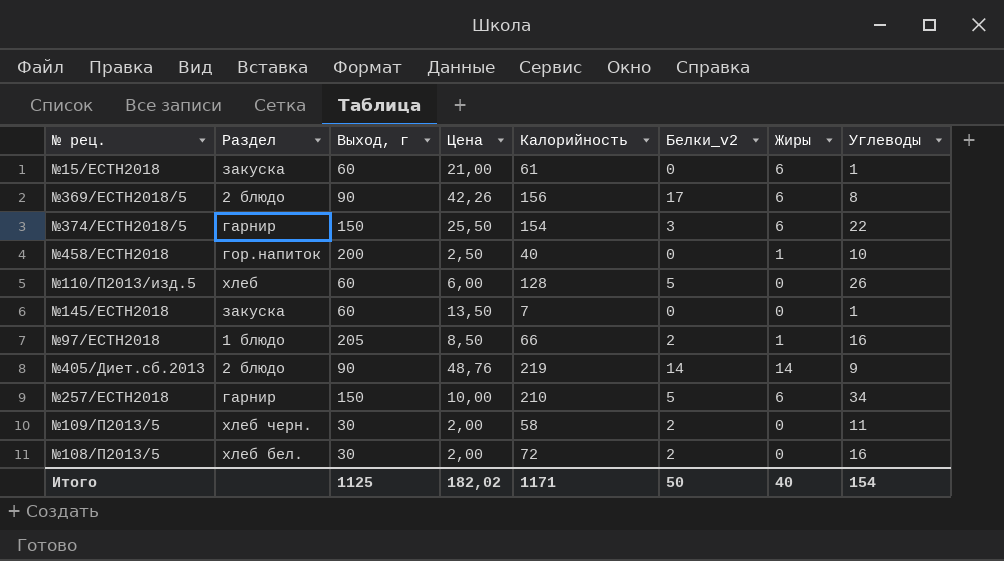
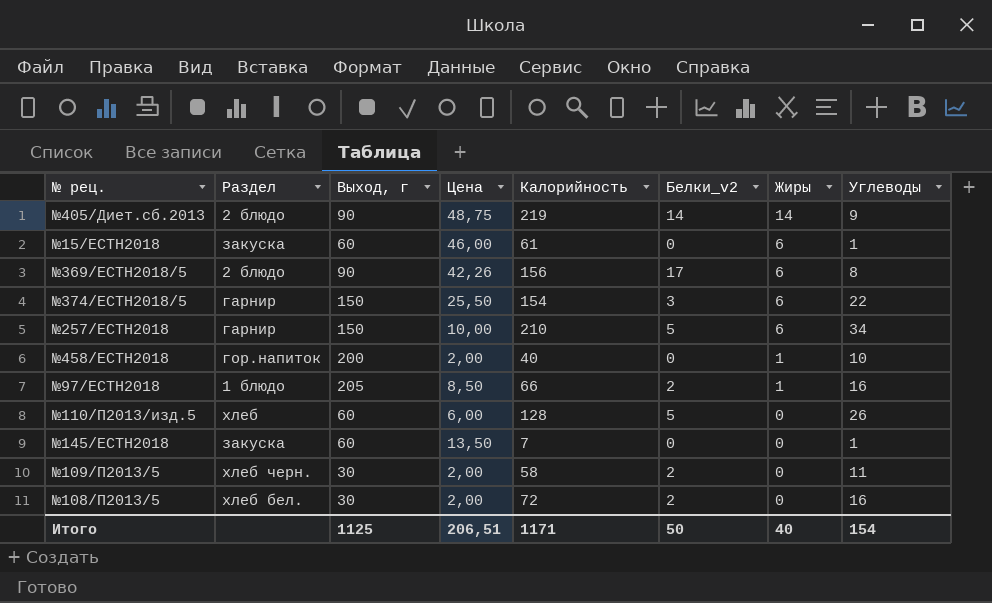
row order: none -> Жиры descending
№405/Диет.сб.2013 | Цена: 48,76 -> 48,75
№15/ЕСТН2018 | Цена: 21,00 -> 46,00
№458/ЕСТН2018 | Цена: 2,50 -> 2,00
Итого | Цена: 182,02 -> 206,51

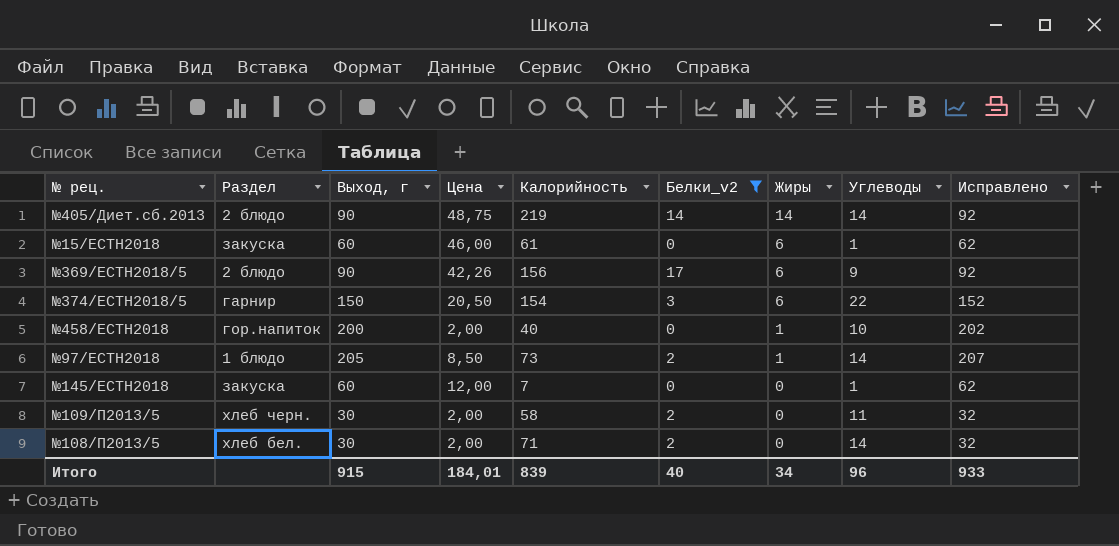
filter: none -> Белки_v2 != 5
column Исправлено | formula: none -> [Выход, г] + 2
№405/Диет.сб.2013 | Углеводы: 9 -> 14
№369/ЕСТН2018/5 | Углеводы: 8 -> 9
№374/ЕСТН2018/5 | Цена: 25,50 -> 20,50
№97/ЕСТН2018 | Калорийность: 66 -> 73
№97/ЕСТН2018 | Углеводы: 16 -> 14
№145/ЕСТН2018 | Цена: 13,50 -> 12,00
№108/П2013/5 | Калорийность: 72 -> 71
№108/П2013/5 | Углеводы: 16 -> 14
Итого | Выход, г: 1125 -> 915
Итого | Цена: 206,51 -> 184,01
Итого | Калорийность: 1171 -> 839
Итого | Белки_v2: 50 -> 40
Итого | Жиры: 40 -> 34
Итого | Углеводы: 154 -> 96

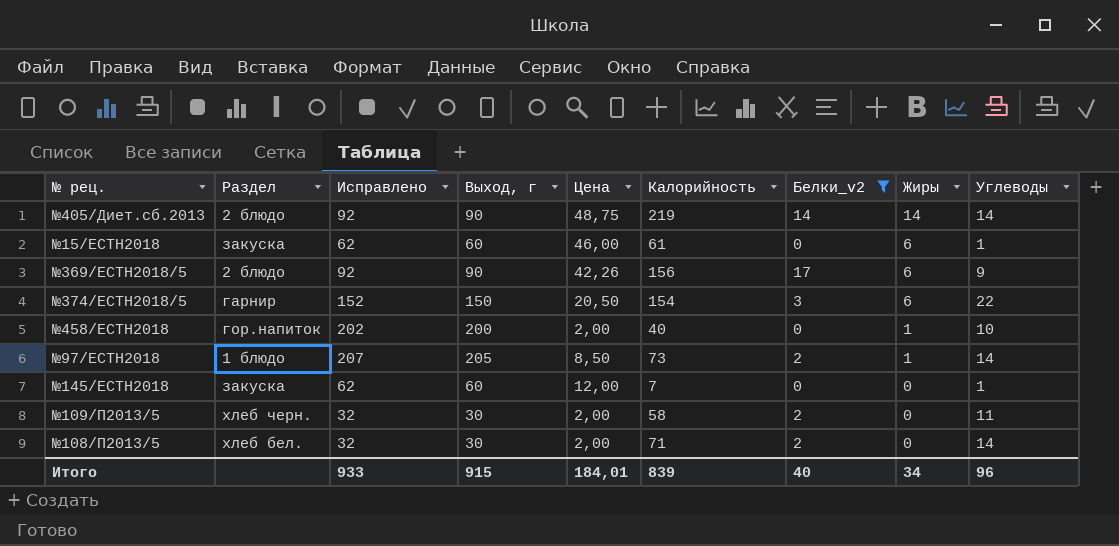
column Исправлено | position: 9 -> 3

